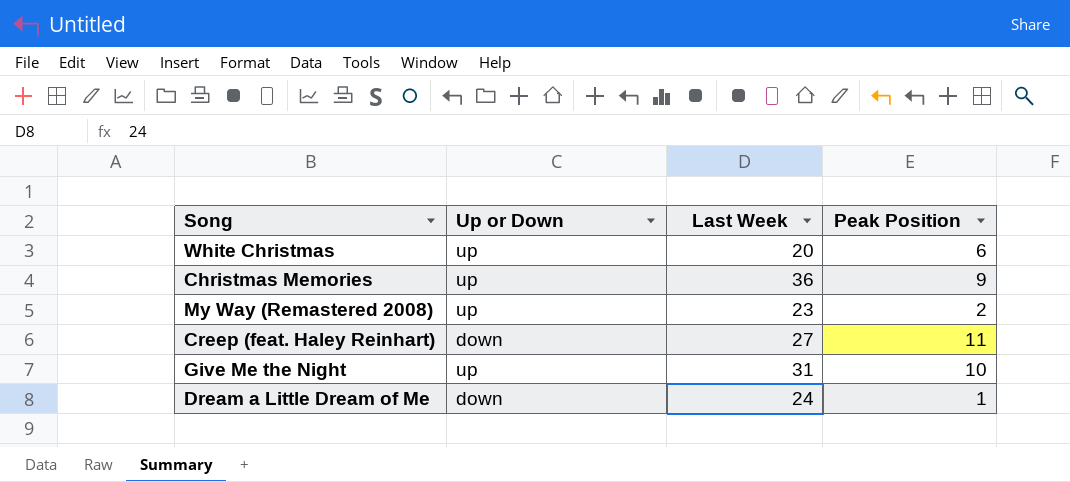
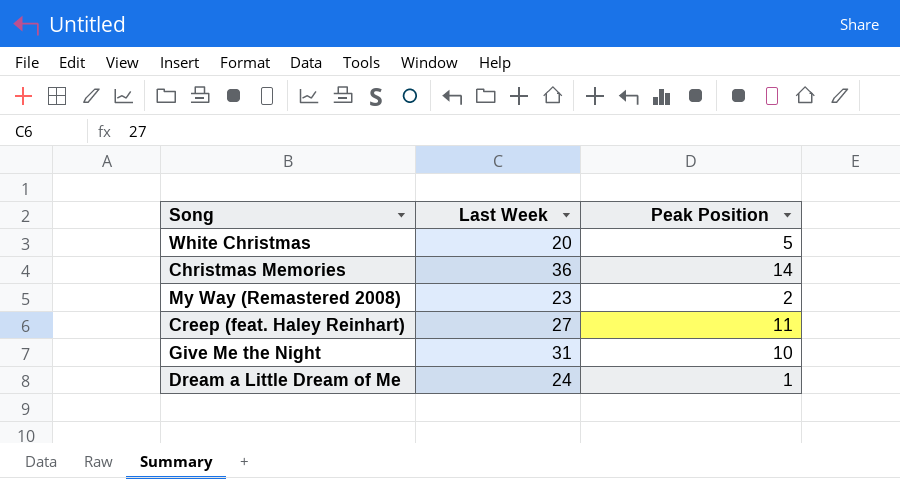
column Up or Down | position: 2 -> none
White Christmas | Peak Position: 6 -> 5
Christmas Memories | Peak Position: 9 -> 14

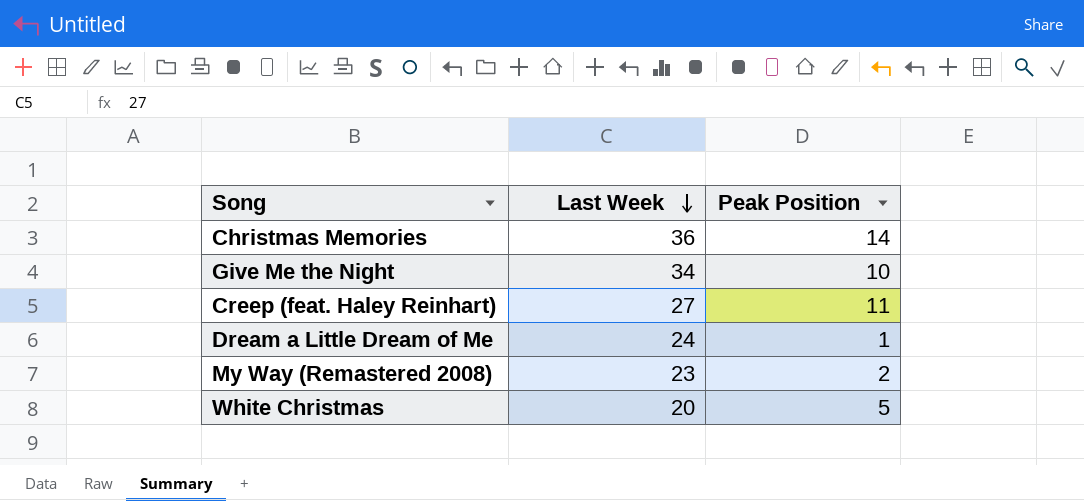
row order: none -> Last Week descending
Give Me the Night | Last Week: 31 -> 34

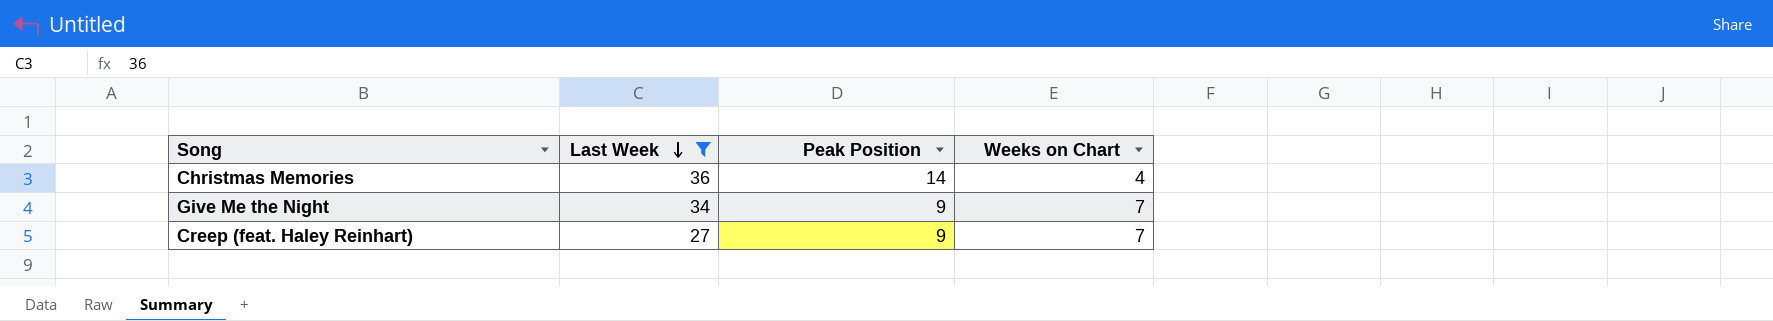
filter: none -> Last Week >= 27
column Weeks on Chart | position: none -> 4
Give Me the Night | Peak Position: 10 -> 9
Creep (feat. Haley Reinhart) | Peak Position: 11 -> 9

